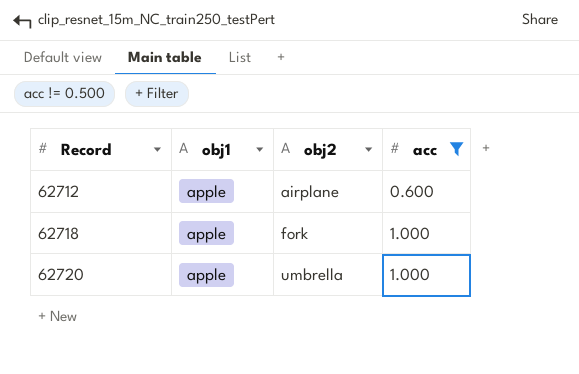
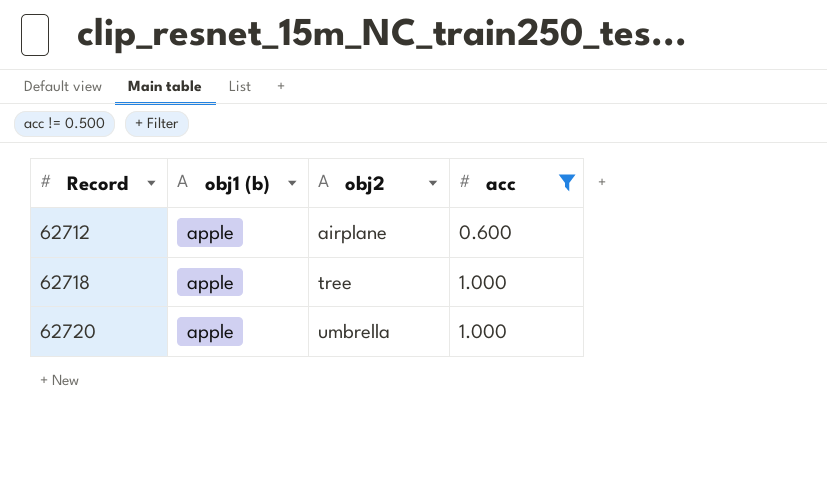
column name: obj1 -> obj1 (b)
62718 | obj2: fork -> tree

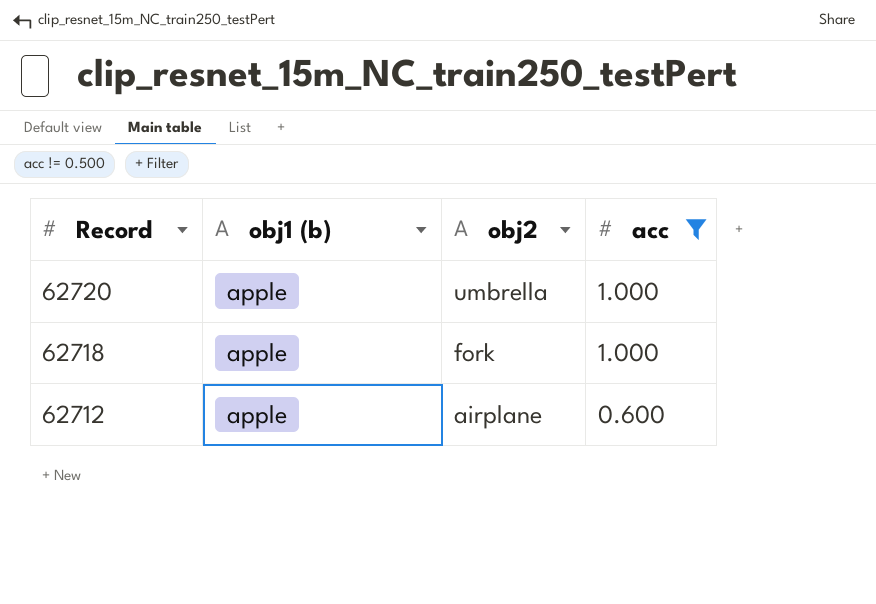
row order: Record ascending -> Record descending
62718 | obj2: tree -> fork

